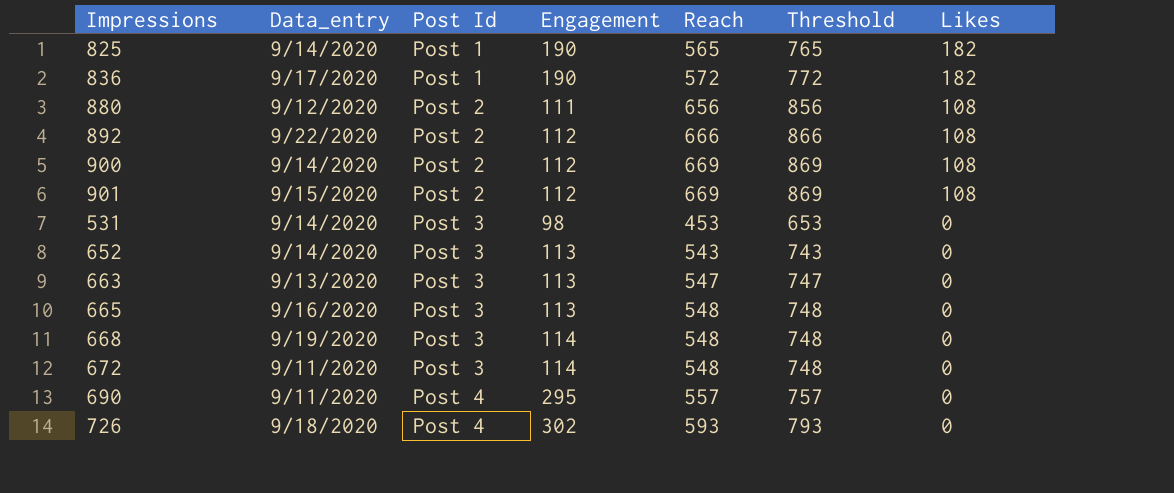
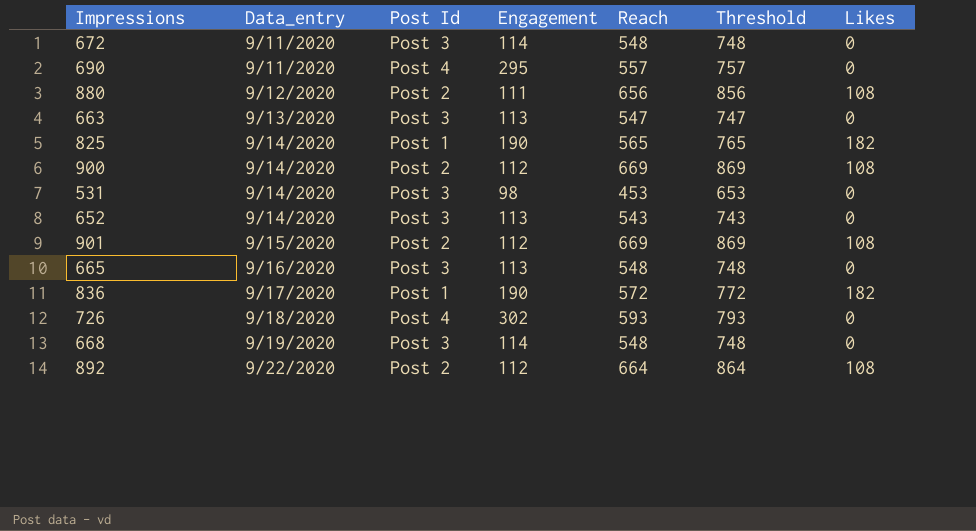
row order: Post Id ascending -> Data_entry ascending
892 | Reach: 666 -> 664
892 | Threshold: 866 -> 864

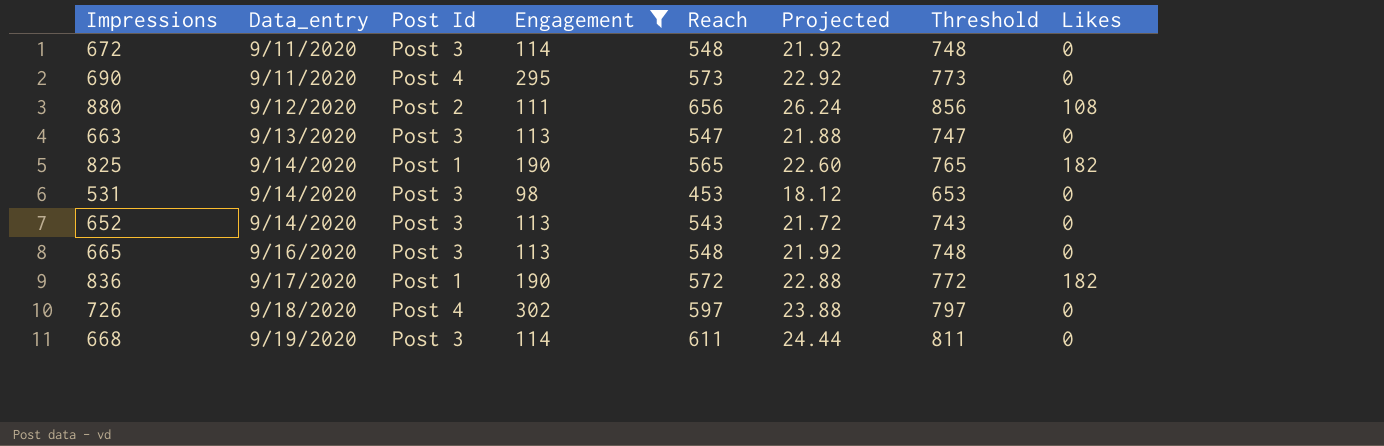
filter: none -> Engagement != 112
column Projected | formula: none -> [Reach] * 0.04
690 | Reach: 557 -> 573
690 | Threshold: 757 -> 773
726 | Reach: 593 -> 597
726 | Threshold: 793 -> 797
668 | Reach: 548 -> 611
668 | Threshold: 748 -> 811

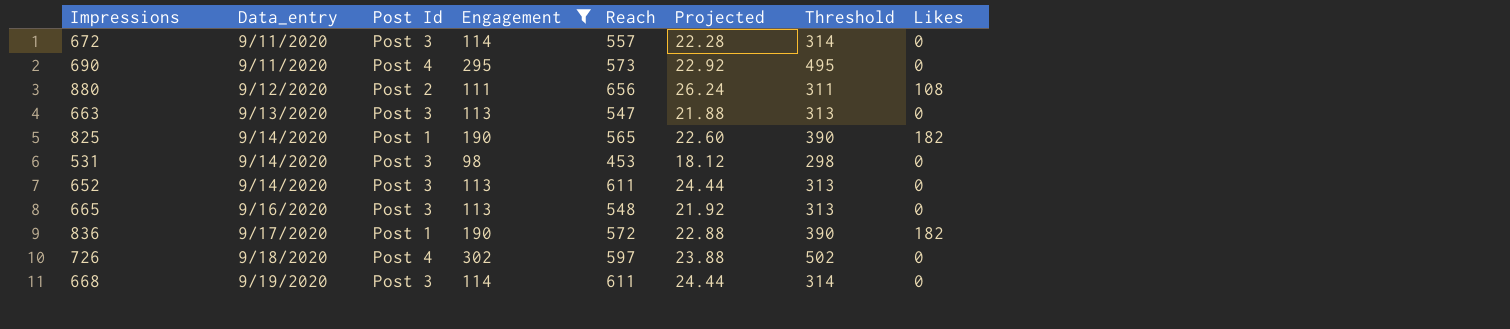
column Threshold | formula: [Reach] + 200 -> [Engagement] + 200
672 | Reach: 548 -> 557
672 | Projected: 21.92 -> 22.28
652 | Reach: 543 -> 611
652 | Projected: 21.72 -> 24.44

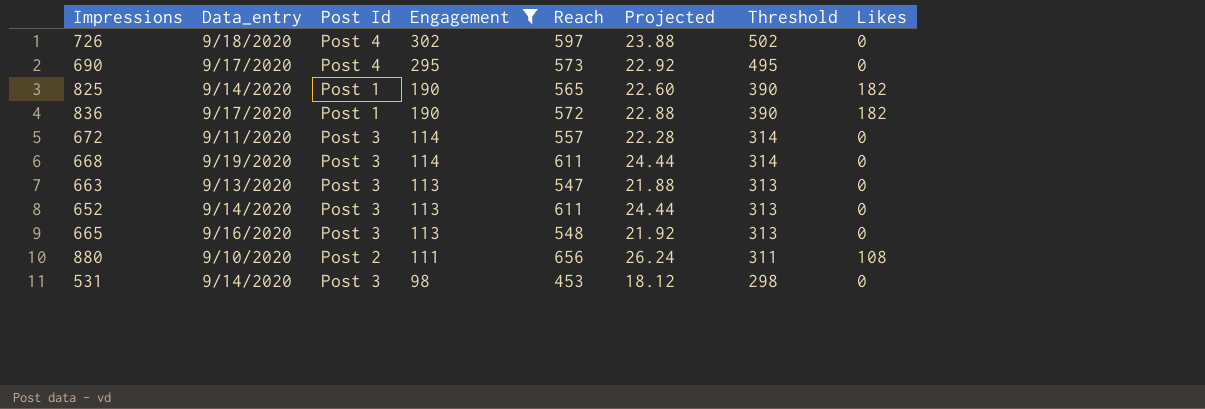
row order: Data_entry ascending -> Engagement descending
690 | Data_entry: 9/11/2020 -> 9/17/2020
880 | Data_entry: 9/12/2020 -> 9/10/2020

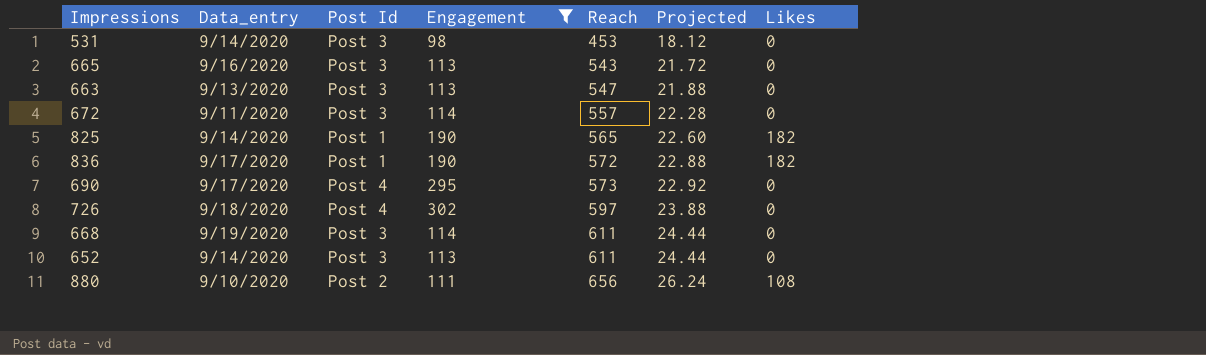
row order: Engagement descending -> Reach ascending
column Threshold | formula: [Engagement] + 200 -> none
665 | Reach: 548 -> 543
665 | Projected: 21.92 -> 21.72

